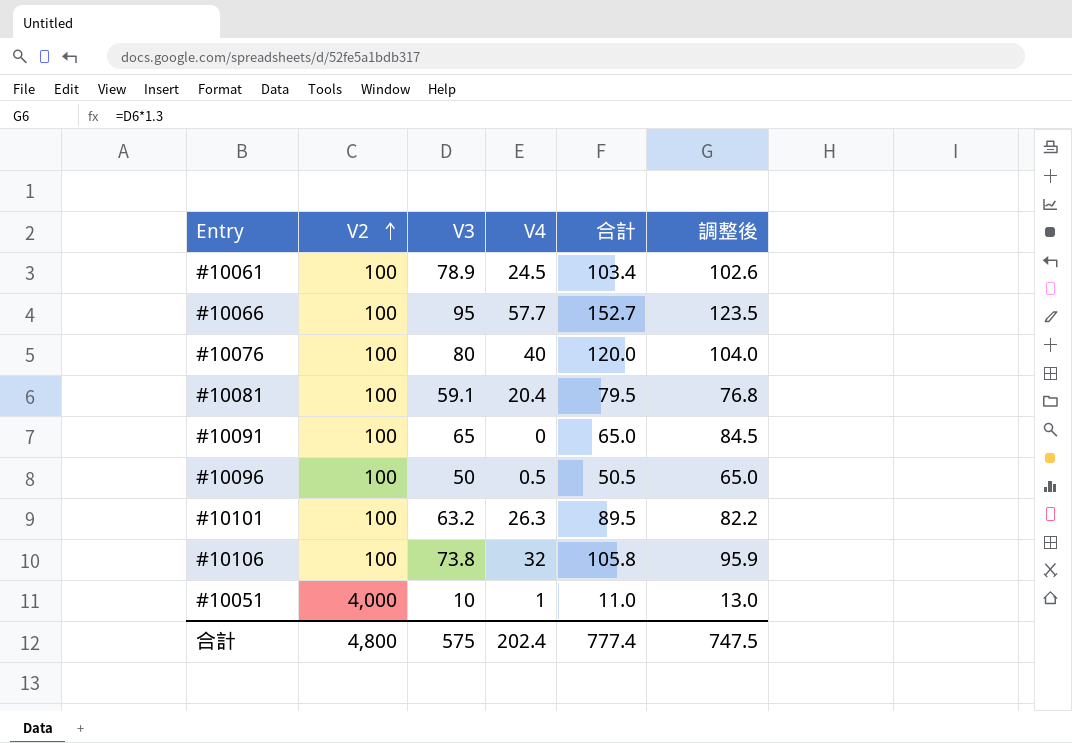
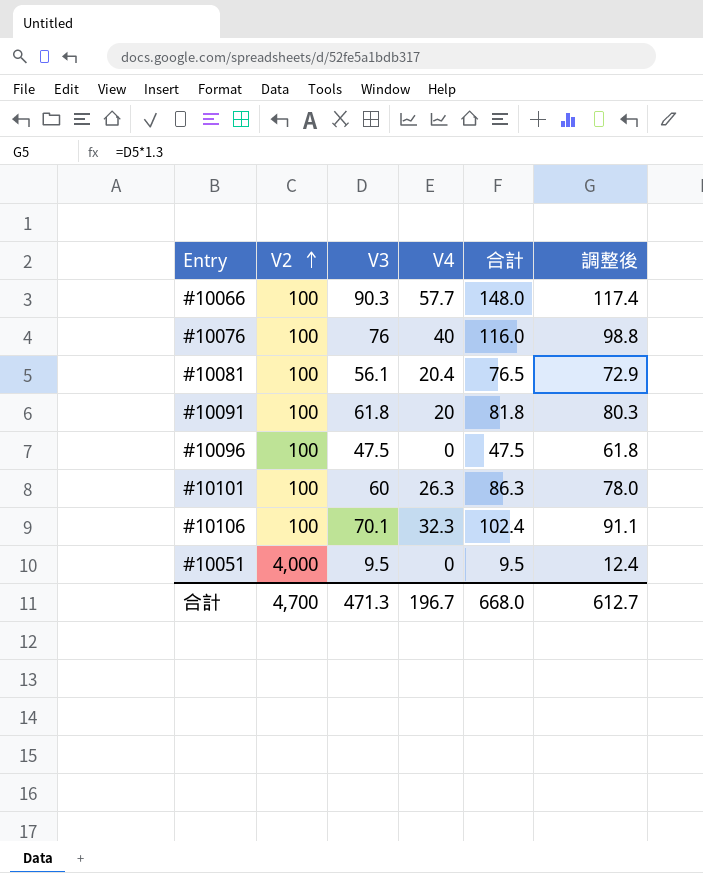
row #10061: 100 | 78.9 | 24.5 | 103.4 | 102.6 -> none
#10066 | V3: 95 -> 90.3
#10066 | 合計: 152.7 -> 148.0
#10066 | 調整後: 123.5 -> 117.4
#10076 | V3: 80 -> 76
#10076 | 合計: 120.0 -> 116.0
#10076 | 調整後: 104.0 -> 98.8
#10081 | V3: 59.1 -> 56.1
#10081 | 合計: 79.5 -> 76.5
#10081 | 調整後: 76.8 -> 72.9
#10091 | V3: 65 -> 61.8
#10091 | V4: 0 -> 20
#10091 | 合計: 65.0 -> 81.8
#10091 | 調整後: 84.5 -> 80.3
#10096 | V3: 50 -> 47.5
#10096 | V4: 0.5 -> 0
#10096 | 合計: 50.5 -> 47.5
#10096 | 調整後: 65.0 -> 61.8
#10101 | V3: 63.2 -> 60
#10101 | 合計: 89.5 -> 86.3
#10101 | 調整後: 82.2 -> 78.0
#10106 | V3: 73.8 -> 70.1
#10106 | V4: 32 -> 32.3
#10106 | 合計: 105.8 -> 102.4
#10106 | 調整後: 95.9 -> 91.1
#10051 | V3: 10 -> 9.5
#10051 | V4: 1 -> 0
#10051 | 合計: 11.0 -> 9.5
#10051 | 調整後: 13.0 -> 12.4
合計 | V2: 4,800 -> 4,700
合計 | V3: 575 -> 471.3
合計 | V4: 202.4 -> 196.7
合計 | 合計: 777.4 -> 668.0
合計 | 調整後: 747.5 -> 612.7

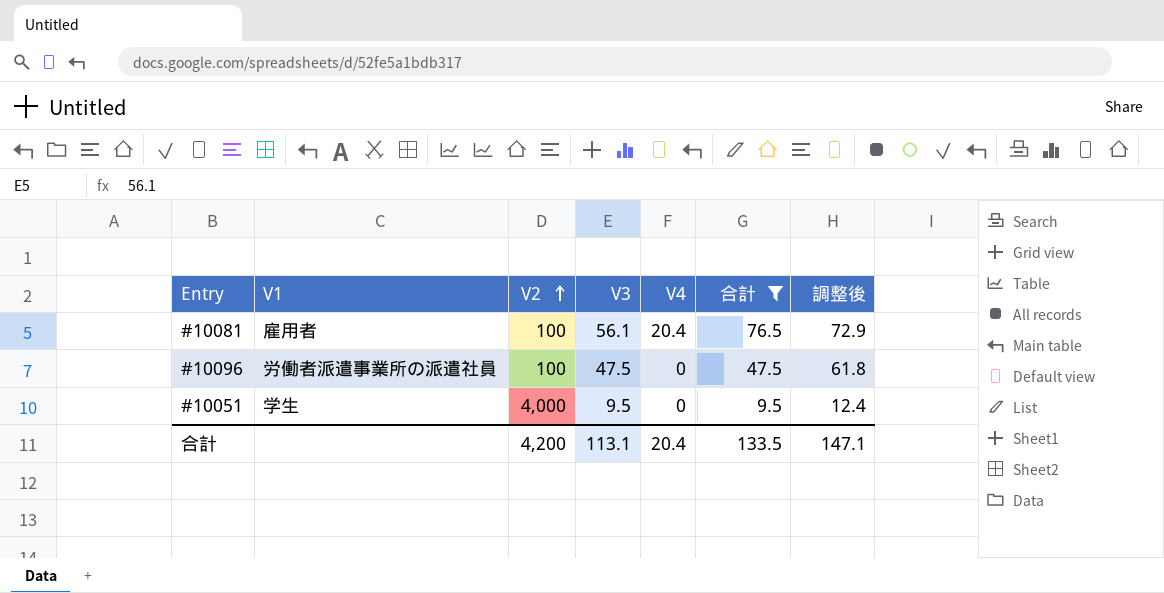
filter: none -> 合計 <= 76.5
column V1 | position: none -> 2
合計 | V2: 4,700 -> 4,200
合計 | V3: 471.3 -> 113.1
合計 | V4: 196.7 -> 20.4
合計 | 合計: 668.0 -> 133.5
合計 | 調整後: 612.7 -> 147.1

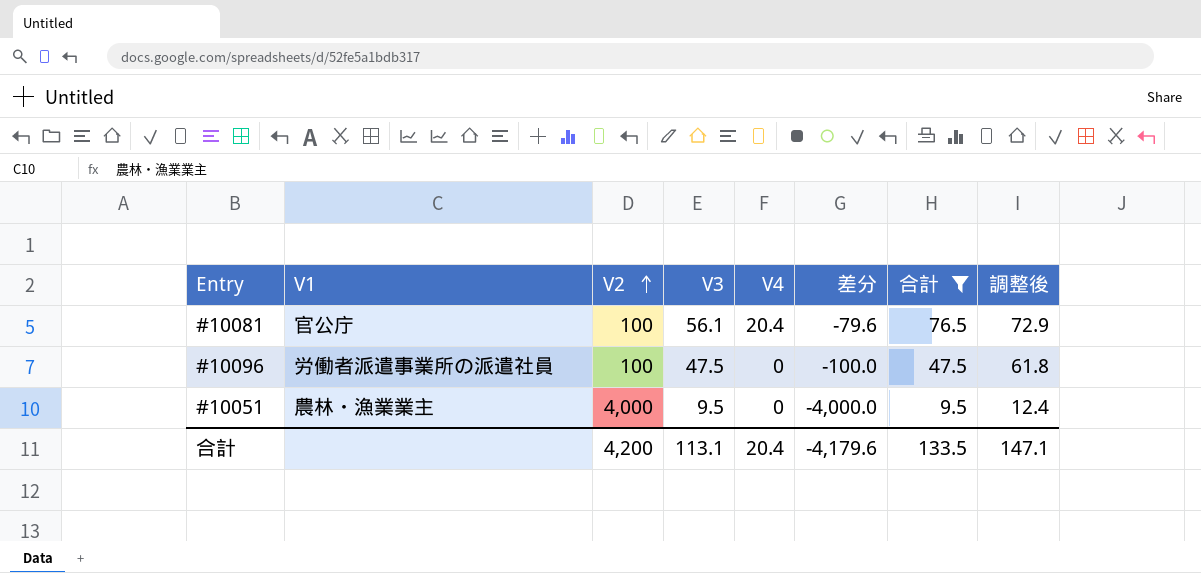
column 差分 | formula: none -> [V4] - [V2]
#10081 | V1: 雇用者 -> 官公庁
#10051 | V1: 学生 -> 農林・漁業業主

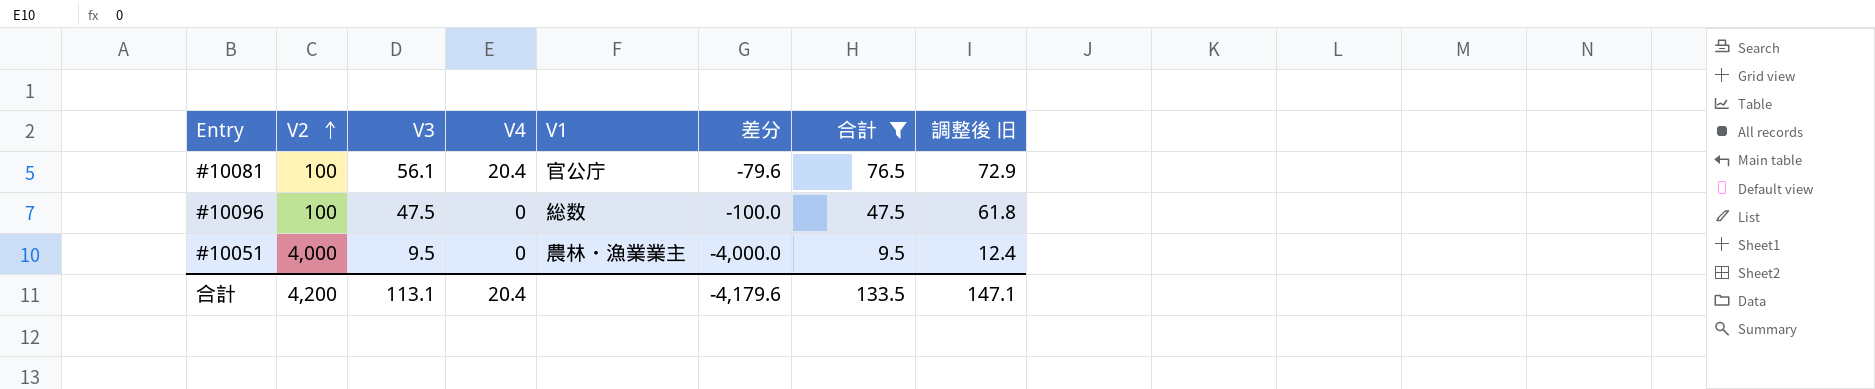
column V1 | position: 2 -> 5
column name: 調整後 -> 調整後 旧
#10096 | V1: 労働者派遣事業所の派遣社員 -> 総数

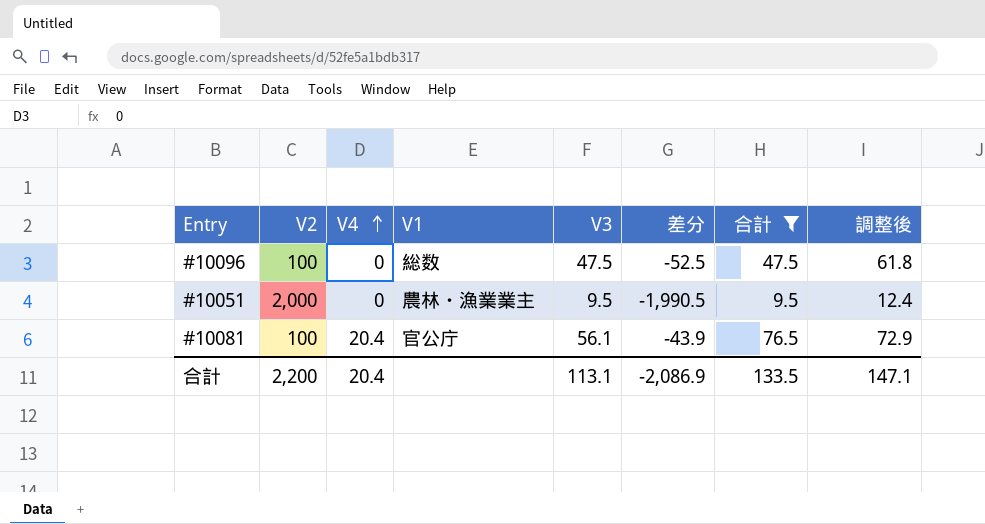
row order: V2 ascending -> V4 ascending
column V3 | position: 3 -> 5
column 差分 | formula: [V4] - [V2] -> [V3] - [V2]
column name: 調整後 旧 -> 調整後
#10051 | V2: 4,000 -> 2,000
合計 | V2: 4,200 -> 2,200
合計 | 差分: -4,179.6 -> -2,086.9

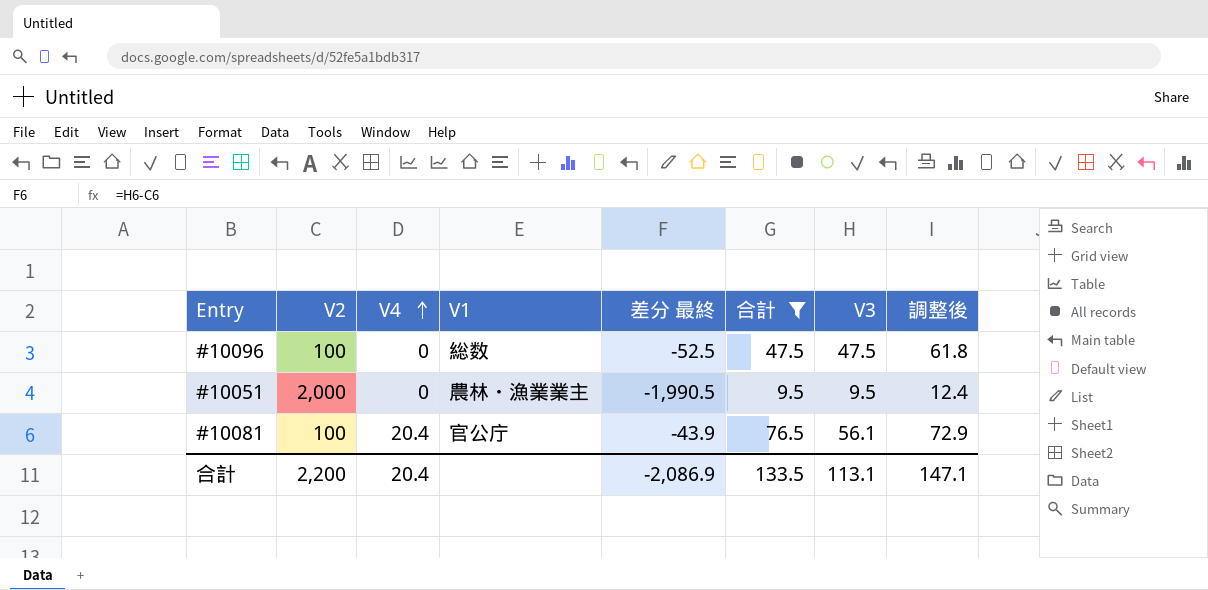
column name: 差分 -> 差分 最終
column V3 | position: 5 -> 7

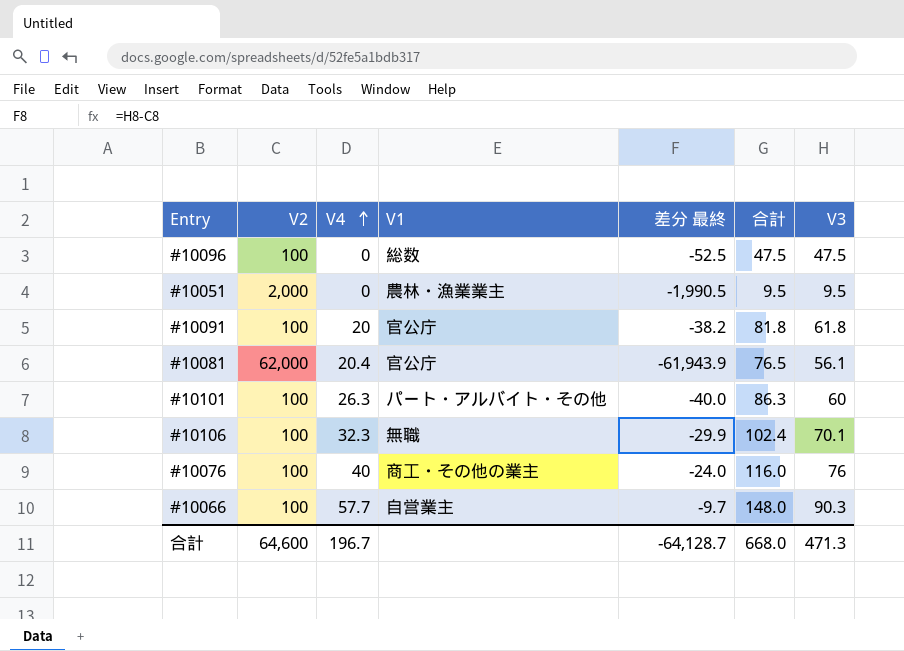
filter: 合計 <= 76.5 -> none
column 調整後 | formula: [V3] * 1.3 -> none
#10081 | V2: 100 -> 62,000
#10081 | 差分 最終: -43.9 -> -61,943.9
合計 | V2: 2,200 -> 64,600
合計 | V4: 20.4 -> 196.7
合計 | 差分 最終: -2,086.9 -> -64,128.7
合計 | 合計: 133.5 -> 668.0
合計 | V3: 113.1 -> 471.3

